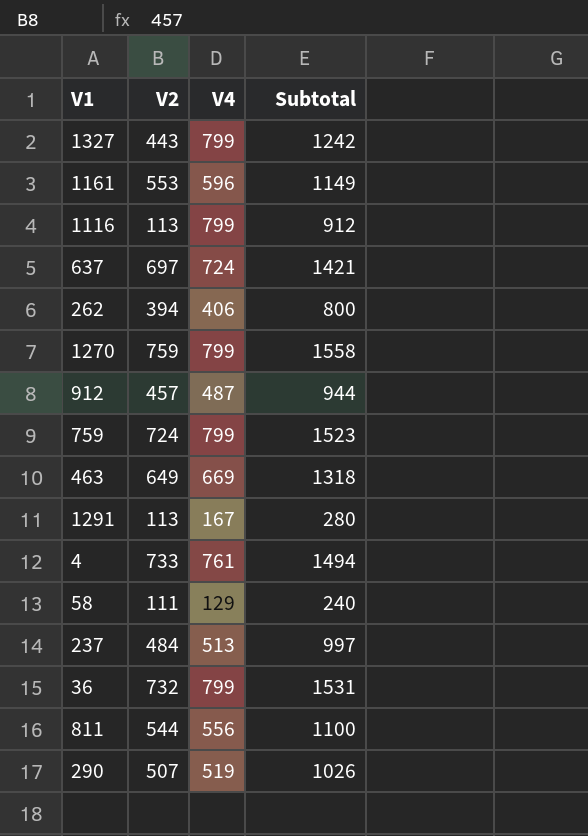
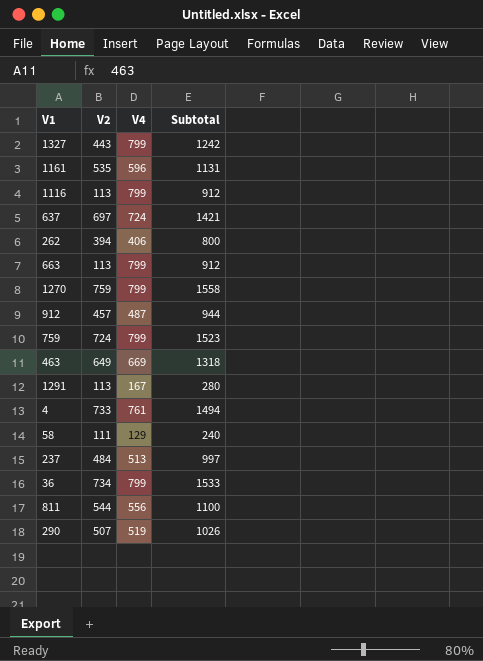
1161 | V2: 553 -> 535
1161 | Subtotal: 1149 -> 1131
row 663: none -> 113 | 799 | 912
36 | V2: 732 -> 734
36 | Subtotal: 1531 -> 1533

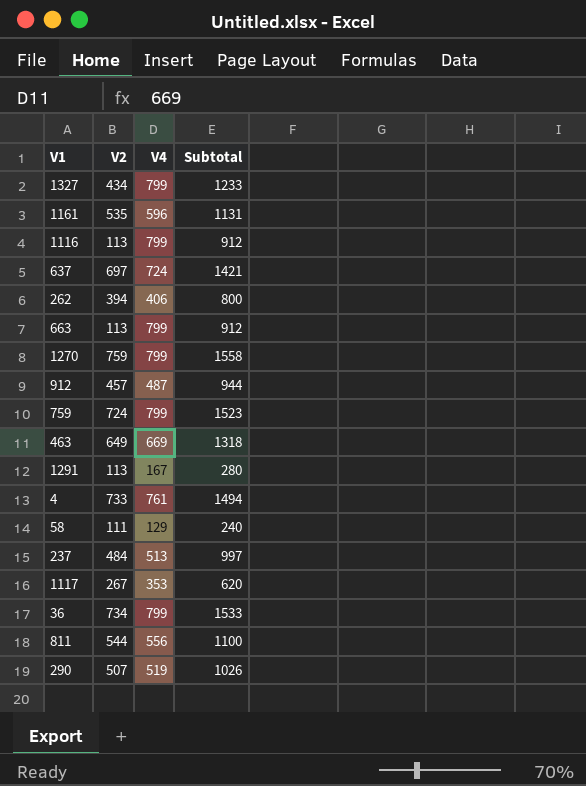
1327 | V2: 443 -> 434
1327 | Subtotal: 1242 -> 1233
row 1117: none -> 267 | 353 | 620

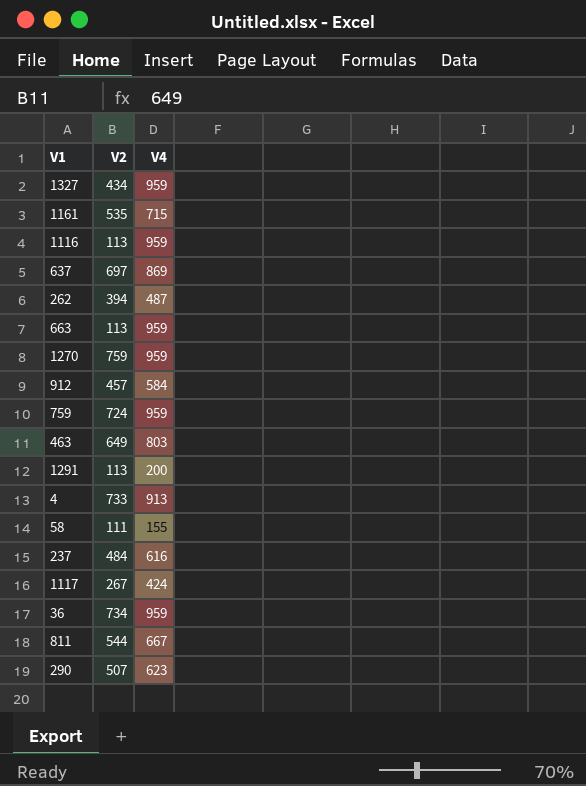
column Subtotal | formula: [V2] + [V4] -> none
1327 | V4: 799 -> 959
1161 | V4: 596 -> 715
1116 | V4: 799 -> 959
637 | V4: 724 -> 869
262 | V4: 406 -> 487
663 | V4: 799 -> 959
1270 | V4: 799 -> 959
912 | V4: 487 -> 584
759 | V4: 799 -> 959
463 | V4: 669 -> 803
1291 | V4: 167 -> 200
4 | V4: 761 -> 913
58 | V4: 129 -> 155
237 | V4: 513 -> 616
1117 | V4: 353 -> 424
36 | V4: 799 -> 959
811 | V4: 556 -> 667
290 | V4: 519 -> 623

